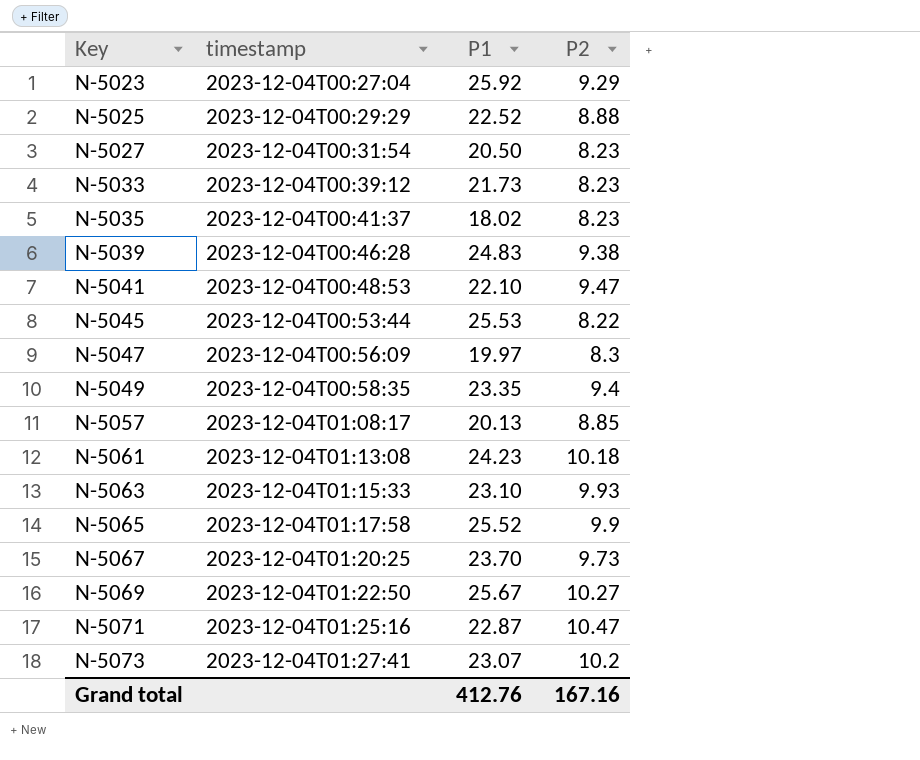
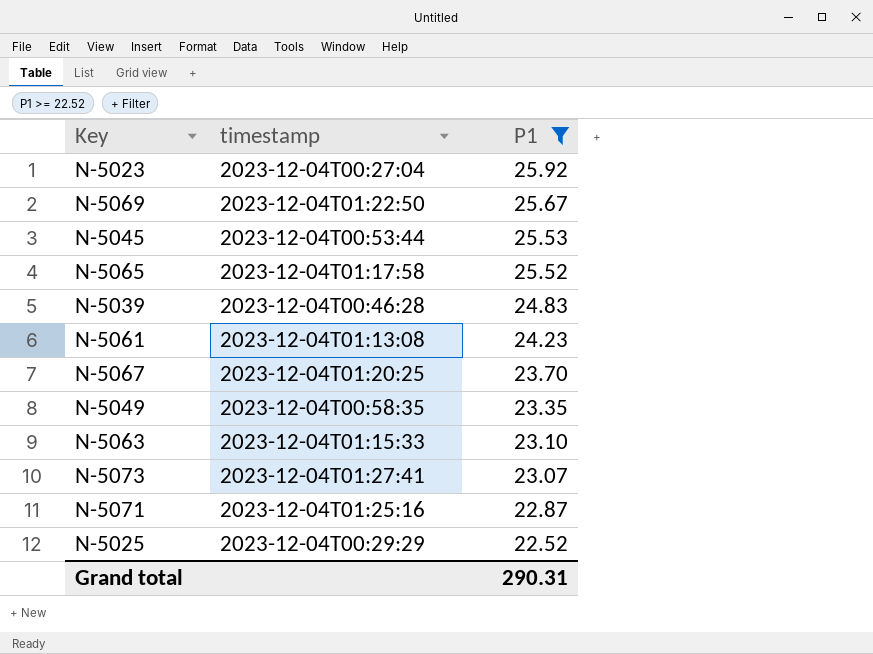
filter: none -> P1 >= 22.52
row order: Key ascending -> P1 descending
column P2 | position: 4 -> none
Grand total | P1: 412.76 -> 290.31

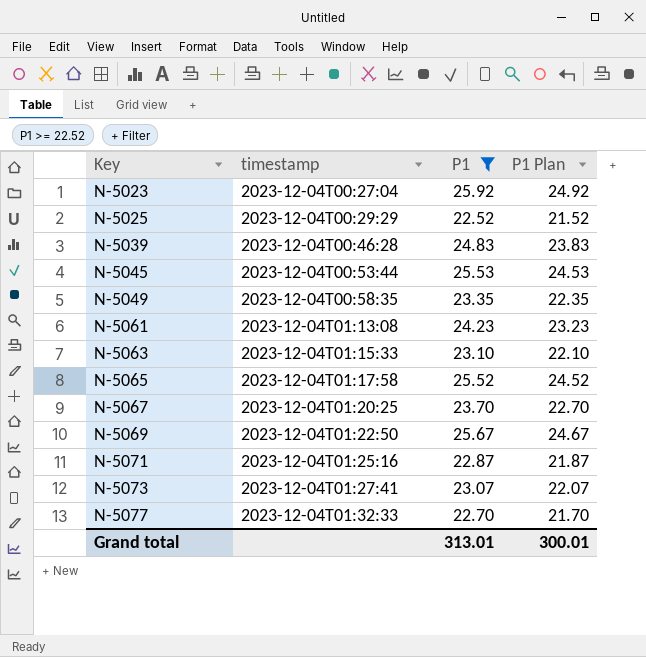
row order: P1 descending -> Key ascending
column P1 Plan | formula: none -> [P1] - 1
row N-5077: none -> 2023-12-04T01:32:33 | 22.70 | 21.70
Grand total | P1: 290.31 -> 313.01

